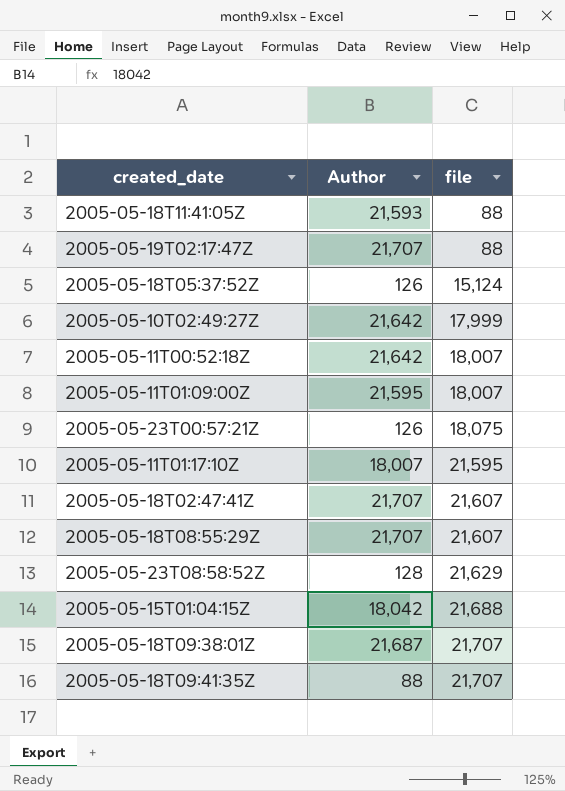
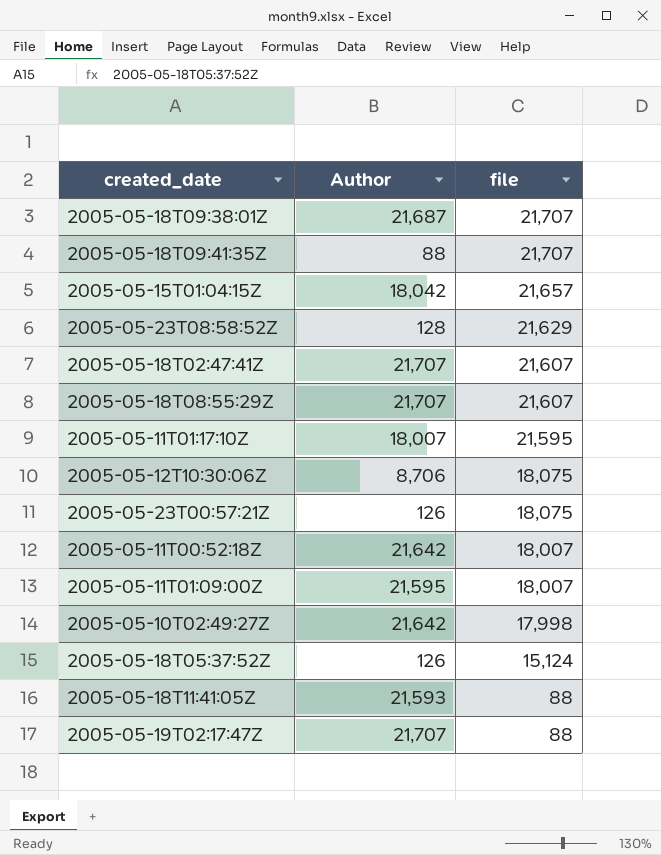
row order: file ascending -> file descending
2005-05-15T01:04:15Z | file: 21,688 -> 21,657
row 2005-05-12T10:30:06Z: none -> 8,706 | 18,075
2005-05-10T02:49:27Z | file: 17,999 -> 17,998

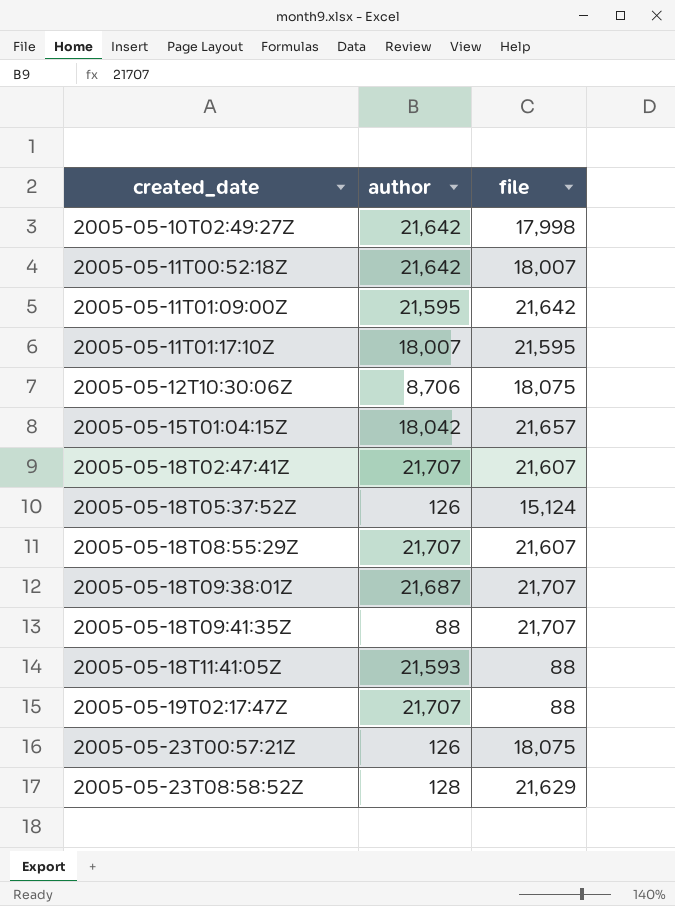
row order: file descending -> created_date ascending
column name: Author -> author
2005-05-11T01:09:00Z | file: 18,007 -> 21,642

